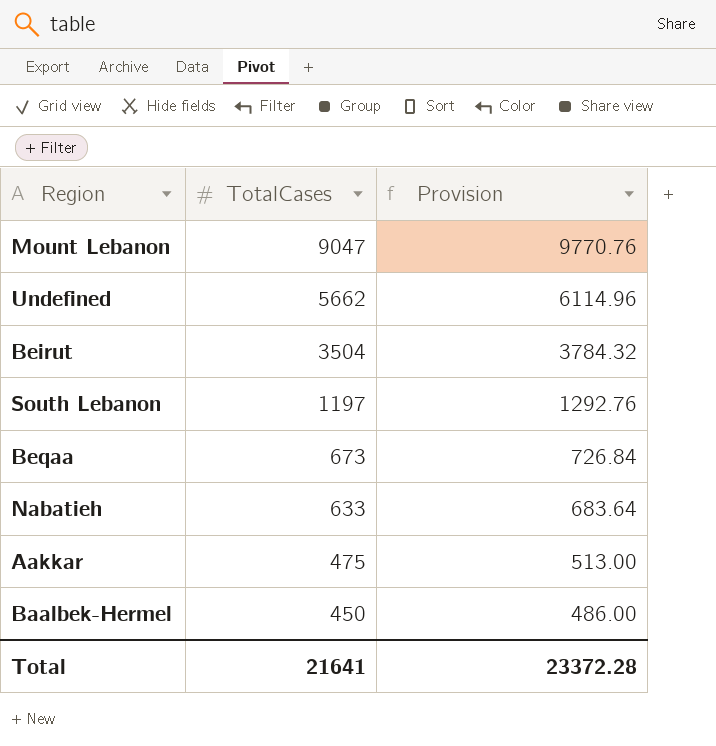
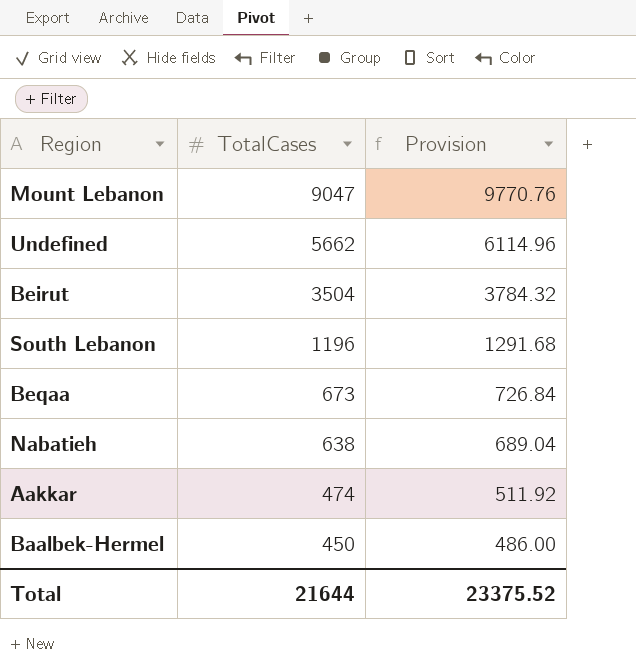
South Lebanon | TotalCases: 1197 -> 1196
South Lebanon | Provision: 1292.76 -> 1291.68
Nabatieh | TotalCases: 633 -> 638
Nabatieh | Provision: 683.64 -> 689.04
Aakkar | TotalCases: 475 -> 474
Aakkar | Provision: 513.00 -> 511.92
Total | TotalCases: 21641 -> 21644
Total | Provision: 23372.28 -> 23375.52

